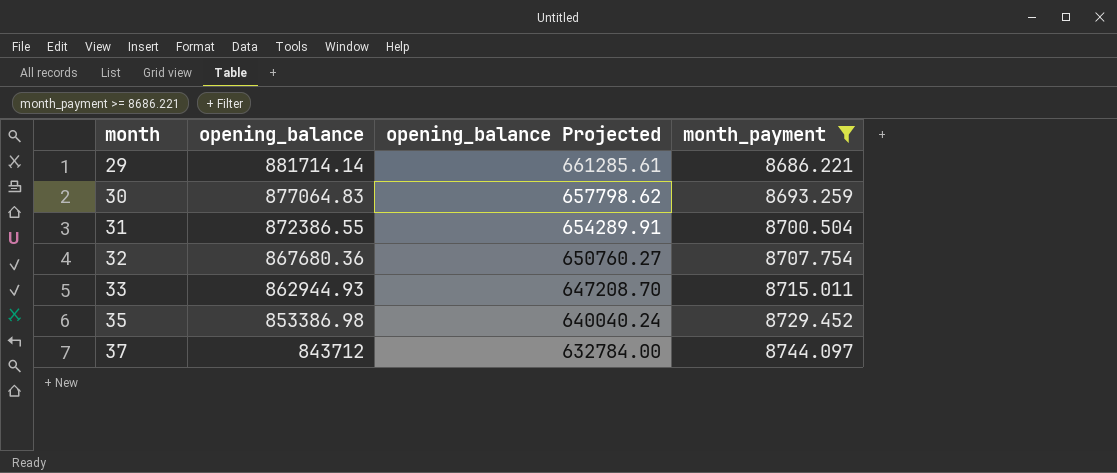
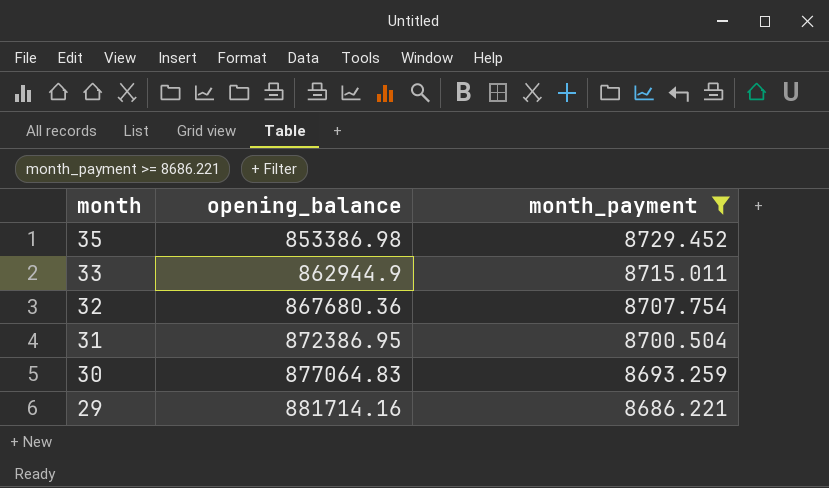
row order: month ascending -> month descending
column opening_balance Projected | formula: [opening_balance] * 0.75 -> none
row 37: 843712 | 632784.00 | 8744.097 -> none
33 | opening_balance: 862944.93 -> 862944.9
31 | opening_balance: 872386.55 -> 872386.95
29 | opening_balance: 881714.14 -> 881714.16

